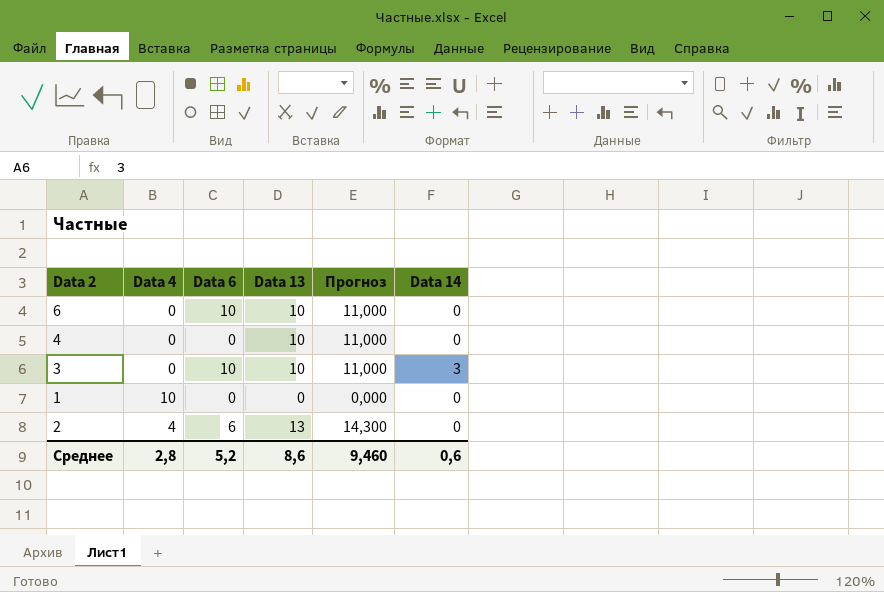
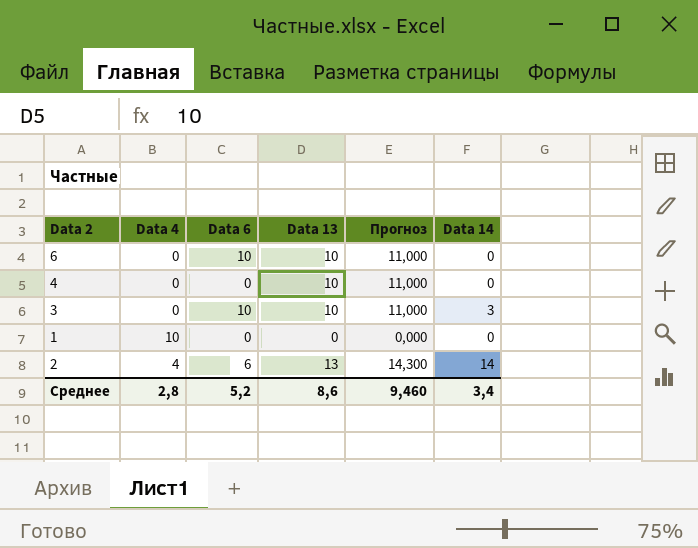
2 | Data 14: 0 -> 14
Среднее | Data 14: 0,6 -> 3,4

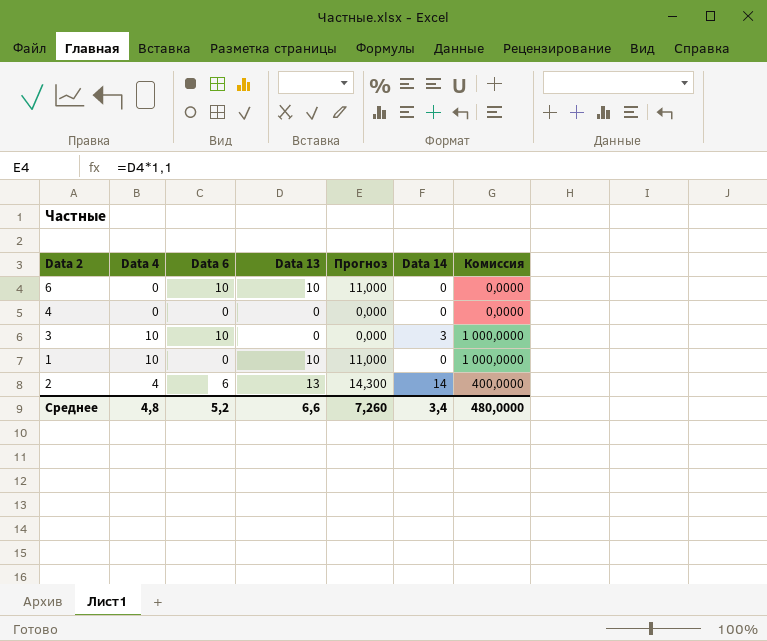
column Комиссия | formula: none -> [Data 4] * 100
4 | Data 13: 10 -> 0
4 | Прогноз: 11,000 -> 0,000
3 | Data 4: 0 -> 10
3 | Data 13: 10 -> 0
3 | Прогноз: 11,000 -> 0,000
1 | Data 13: 0 -> 10
1 | Прогноз: 0,000 -> 11,000
Среднее | Data 4: 2,8 -> 4,8
Среднее | Data 13: 8,6 -> 6,6
Среднее | Прогноз: 9,460 -> 7,260

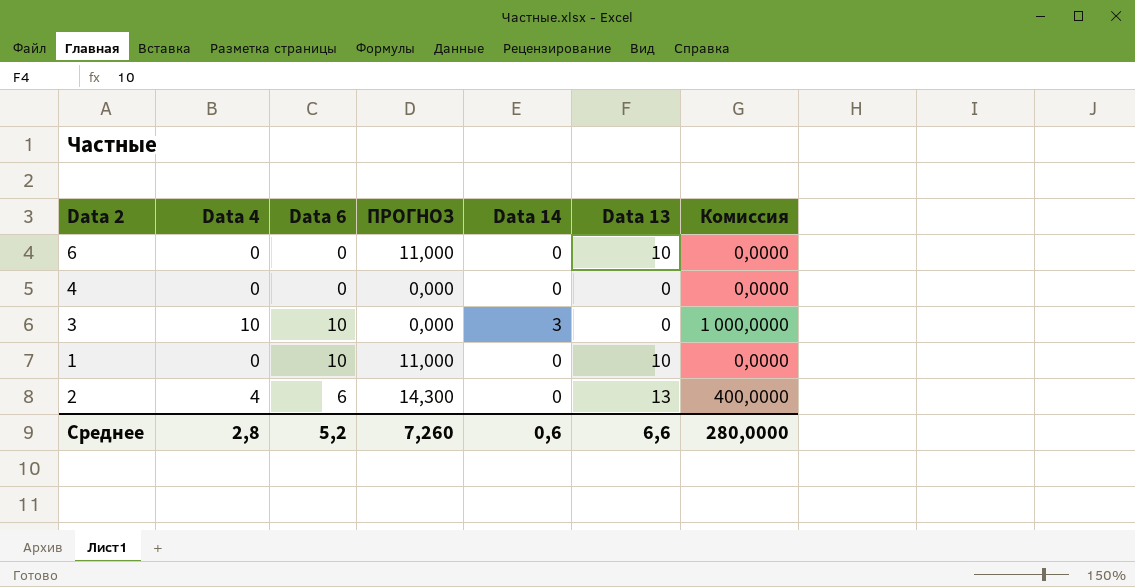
column name: Прогноз -> ПРОГНОЗ
column Data 13 | position: 4 -> 6
6 | Data 6: 10 -> 0
1 | Data 4: 10 -> 0
1 | Data 6: 0 -> 10
1 | Комиссия: 1 000,0000 -> 0,0000
2 | Data 14: 14 -> 0
Среднее | Data 4: 4,8 -> 2,8
Среднее | Data 14: 3,4 -> 0,6
Среднее | Комиссия: 480,0000 -> 280,0000

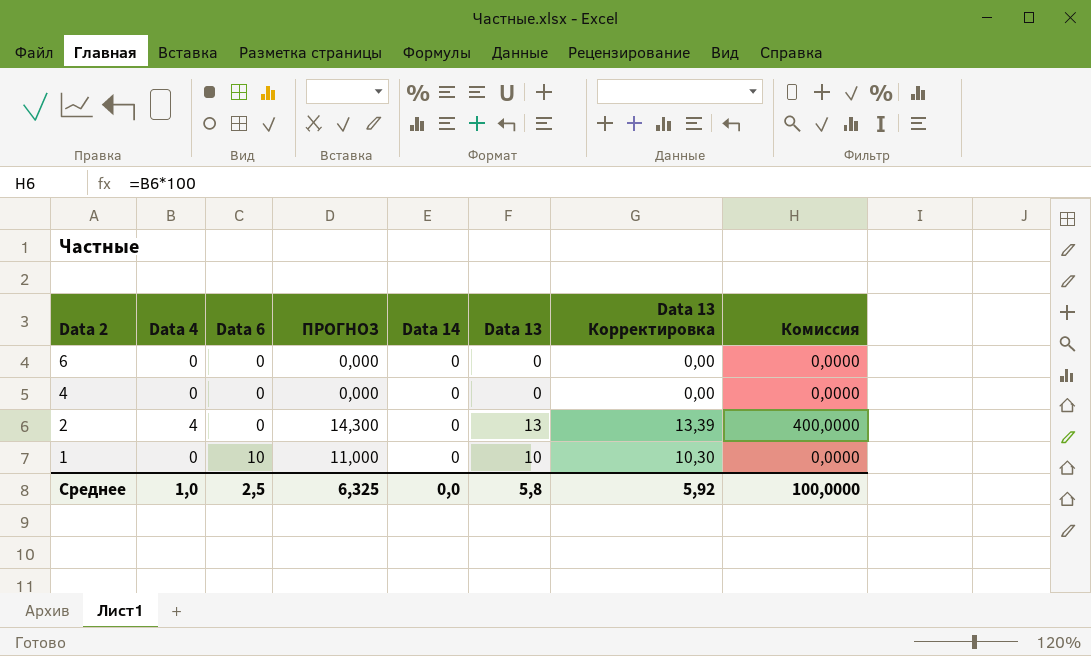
row order: none -> Data 2 descending
column Data 13 Корректировка | formula: none -> [Data 13] * 1,03
row 3: 10 | 10 | 0,000 | 3 | 0 | 1 000,0000 -> none
6 | ПРОГНОЗ: 11,000 -> 0,000
6 | Data 13: 10 -> 0
2 | Data 6: 6 -> 0
Среднее | Data 4: 2,8 -> 1,0
Среднее | Data 6: 5,2 -> 2,5
Среднее | ПРОГНОЗ: 7,260 -> 6,325
Среднее | Data 14: 0,6 -> 0,0
Среднее | Data 13: 6,6 -> 5,8
Среднее | Комиссия: 280,0000 -> 100,0000

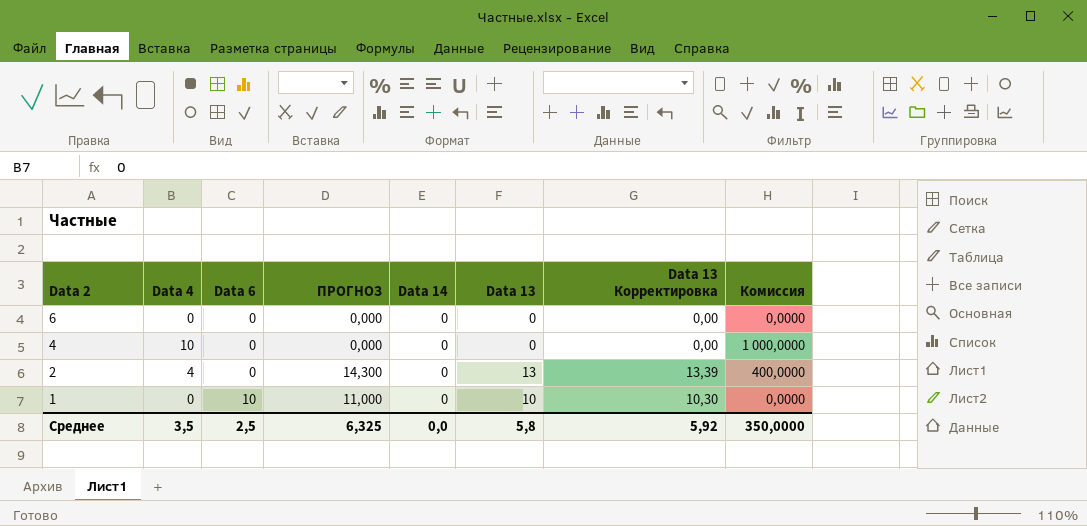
4 | Data 4: 0 -> 10
4 | Комиссия: 0,0000 -> 1 000,0000
Среднее | Data 4: 1,0 -> 3,5
Среднее | Комиссия: 100,0000 -> 350,0000

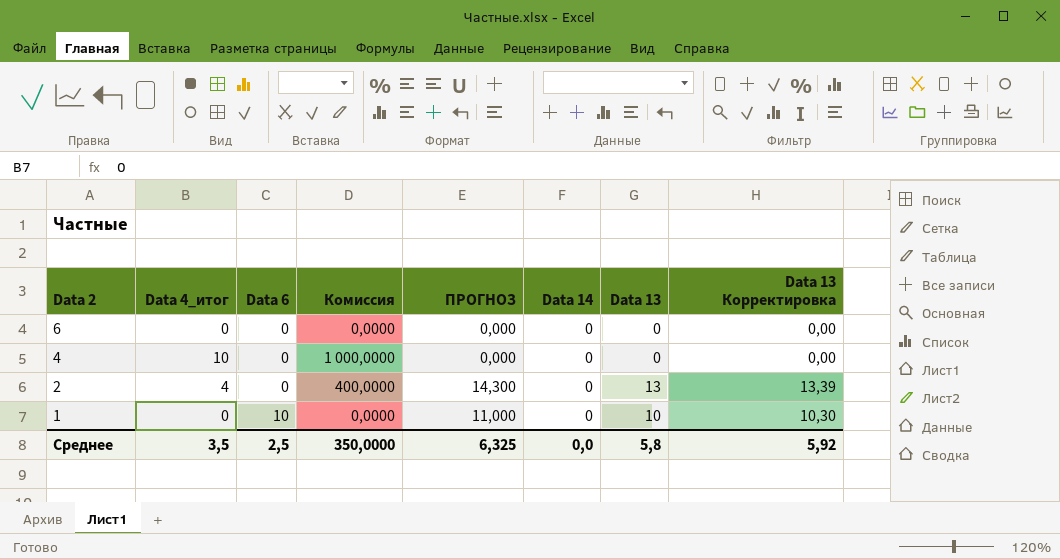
column name: Data 4 -> Data 4_итог
column Комиссия | position: 8 -> 4

